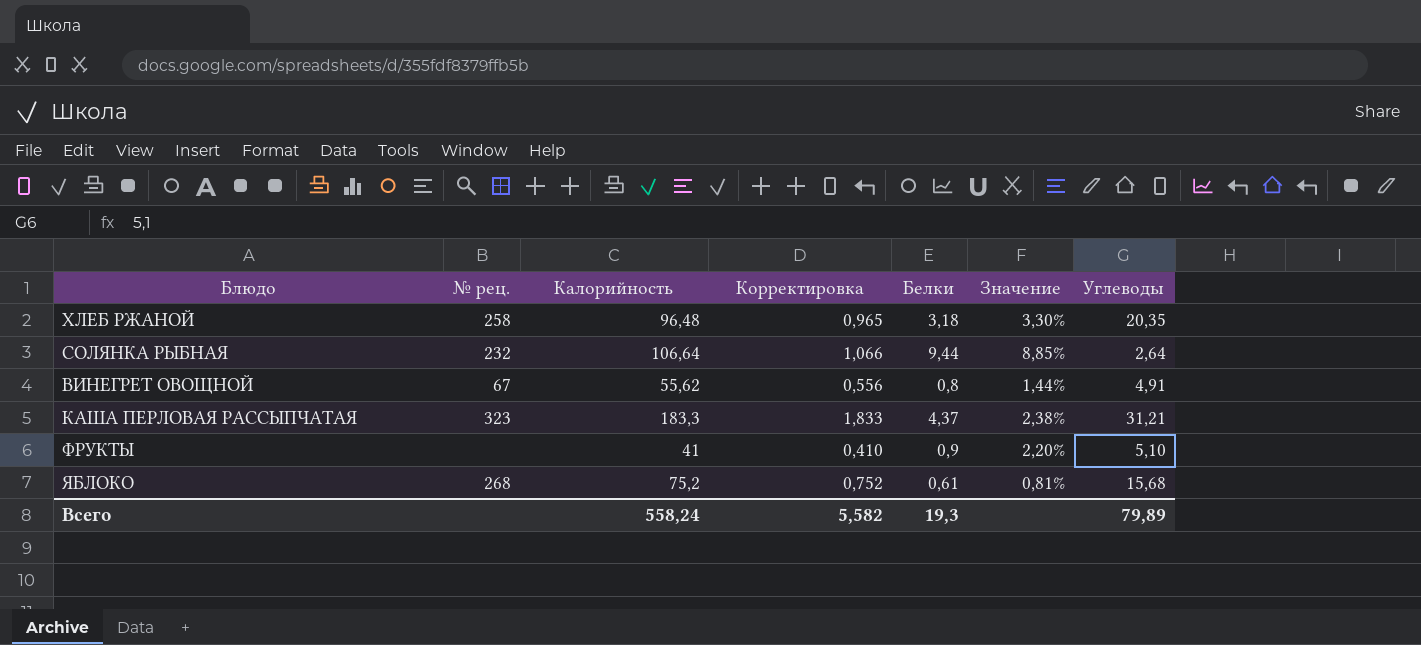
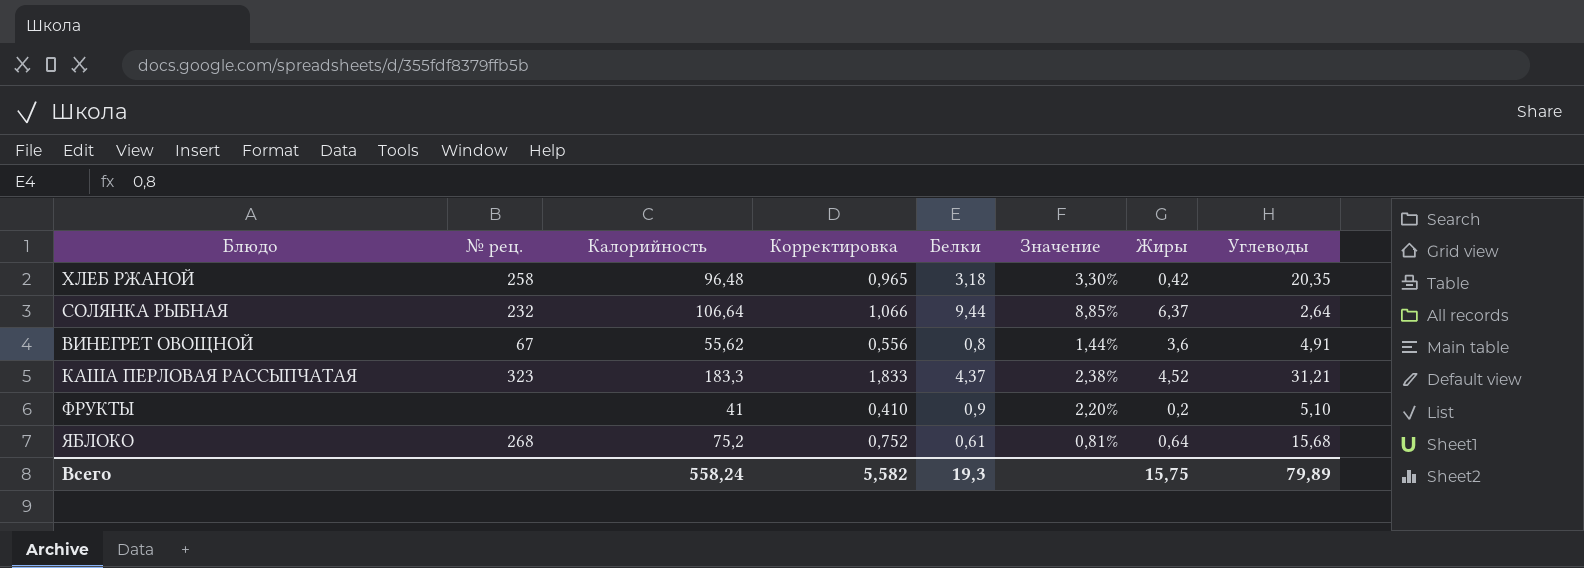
column Жиры | position: none -> 7

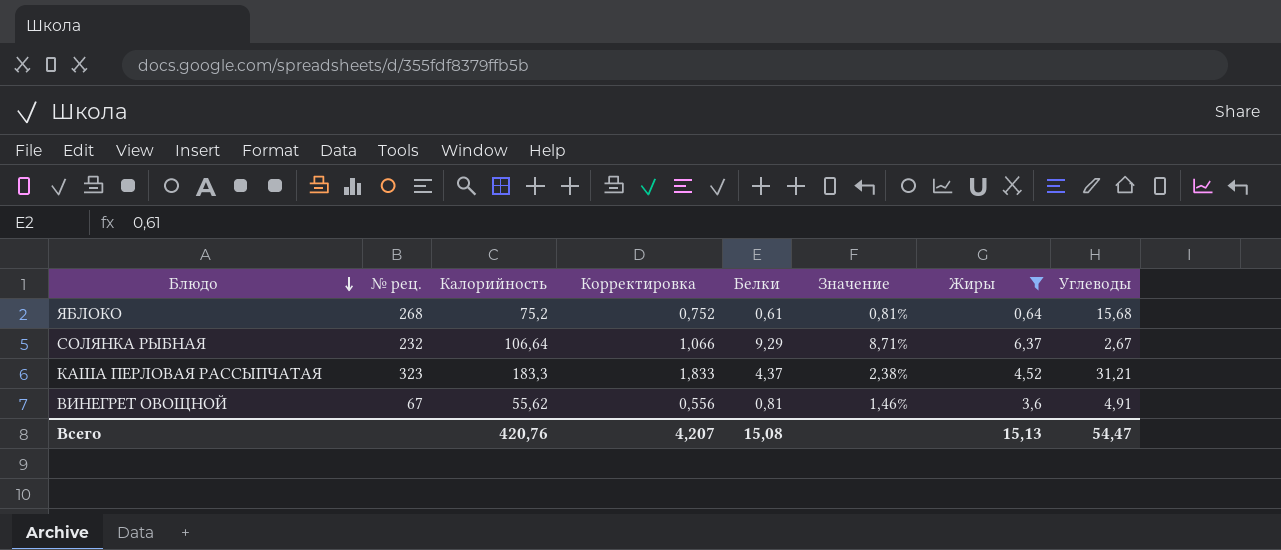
filter: none -> Жиры >= 0,64
row order: none -> Блюдо descending
СОЛЯНКА РЫБНАЯ | Белки: 9,44 -> 9,29
СОЛЯНКА РЫБНАЯ | Значение: 8,85% -> 8,71%
СОЛЯНКА РЫБНАЯ | Углеводы: 2,64 -> 2,67
ВИНЕГРЕТ ОВОЩНОЙ | Белки: 0,8 -> 0,81
ВИНЕГРЕТ ОВОЩНОЙ | Значение: 1,44% -> 1,46%
Всего | Калорийность: 558,24 -> 420,76
Всего | Корректировка: 5,582 -> 4,207
Всего | Белки: 19,3 -> 15,08
Всего | Жиры: 15,75 -> 15,13
Всего | Углеводы: 79,89 -> 54,47

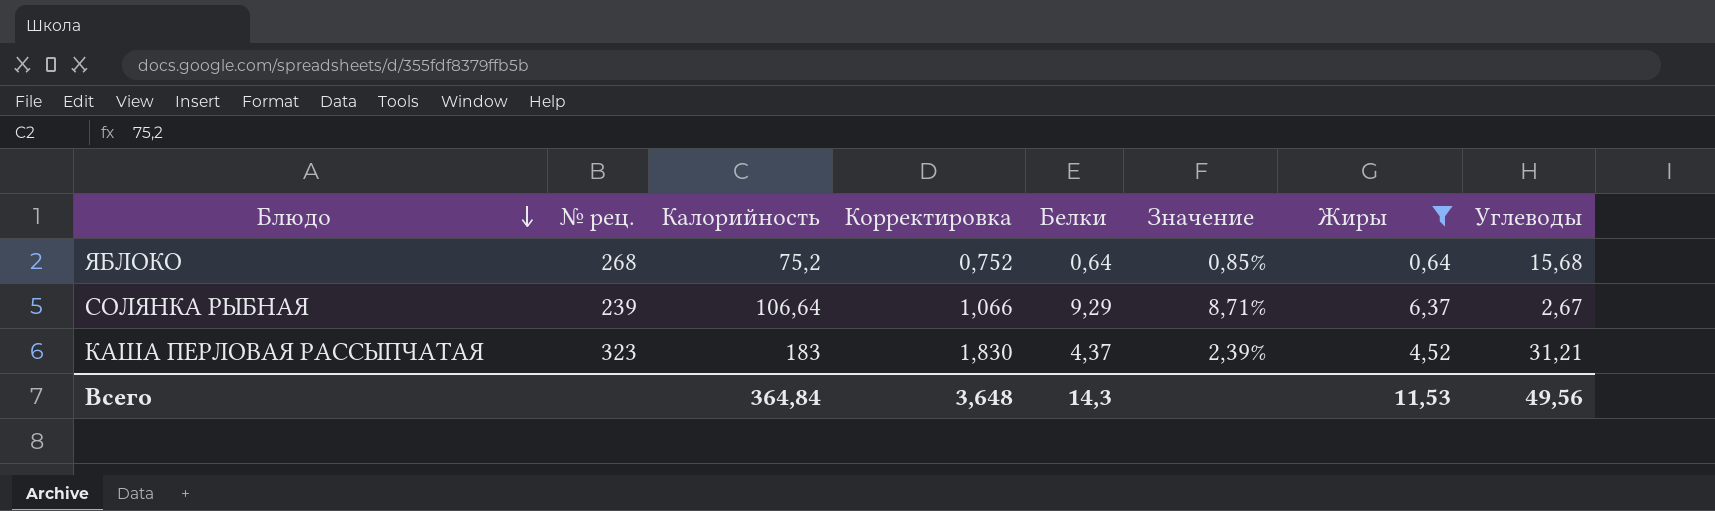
row ВИНЕГРЕТ ОВОЩНОЙ: 67 | 55,62 | 0,556 | 0,81 | 1,46% | 3,6 | 4,91 -> none
ЯБЛОКО | Белки: 0,61 -> 0,64
ЯБЛОКО | Значение: 0,81% -> 0,85%
СОЛЯНКА РЫБНАЯ | № рец.: 232 -> 239
КАША ПЕРЛОВАЯ РАССЫПЧАТАЯ | Калорийность: 183,3 -> 183
КАША ПЕРЛОВАЯ РАССЫПЧАТАЯ | Корректировка: 1,833 -> 1,830
КАША ПЕРЛОВАЯ РАССЫПЧАТАЯ | Значение: 2,38% -> 2,39%
Всего | Калорийность: 420,76 -> 364,84
Всего | Корректировка: 4,207 -> 3,648
Всего | Белки: 15,08 -> 14,3
Всего | Жиры: 15,13 -> 11,53
Всего | Углеводы: 54,47 -> 49,56

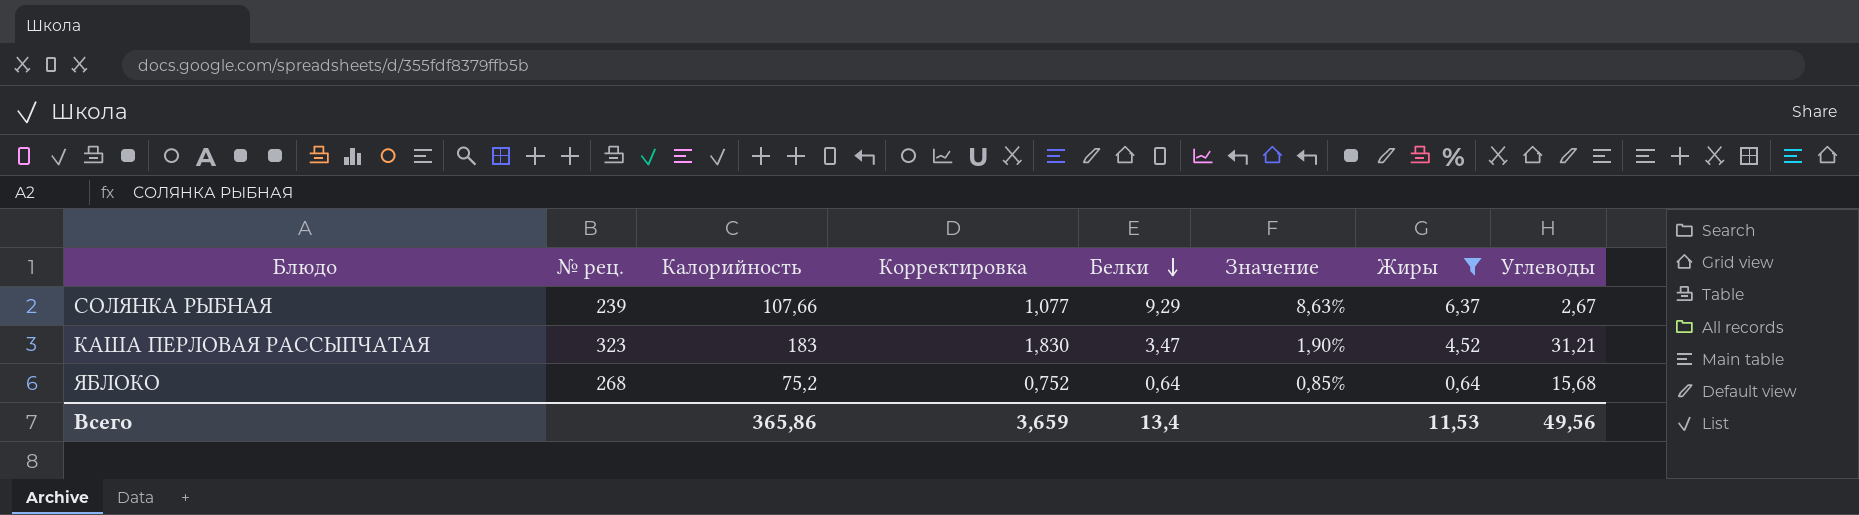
row order: Блюдо descending -> Белки descending
СОЛЯНКА РЫБНАЯ | Калорийность: 106,64 -> 107,66
СОЛЯНКА РЫБНАЯ | Корректировка: 1,066 -> 1,077
СОЛЯНКА РЫБНАЯ | Значение: 8,71% -> 8,63%
КАША ПЕРЛОВАЯ РАССЫПЧАТАЯ | Белки: 4,37 -> 3,47
КАША ПЕРЛОВАЯ РАССЫПЧАТАЯ | Значение: 2,39% -> 1,90%
Всего | Калорийность: 364,84 -> 365,86
Всего | Корректировка: 3,648 -> 3,659
Всего | Белки: 14,3 -> 13,4

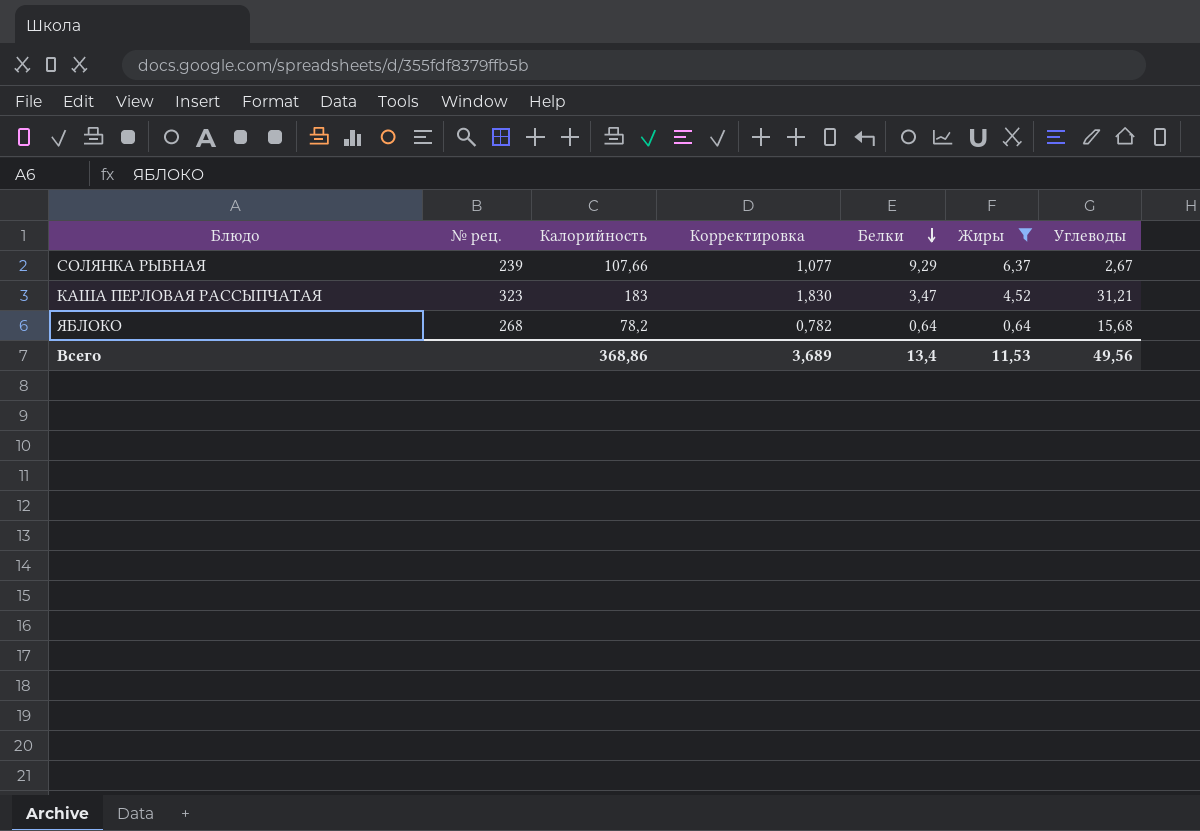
column Значение | formula: [Белки] / [Калорийность] -> none
ЯБЛОКО | Калорийность: 75,2 -> 78,2
ЯБЛОКО | Корректировка: 0,752 -> 0,782
Всего | Калорийность: 365,86 -> 368,86
Всего | Корректировка: 3,659 -> 3,689

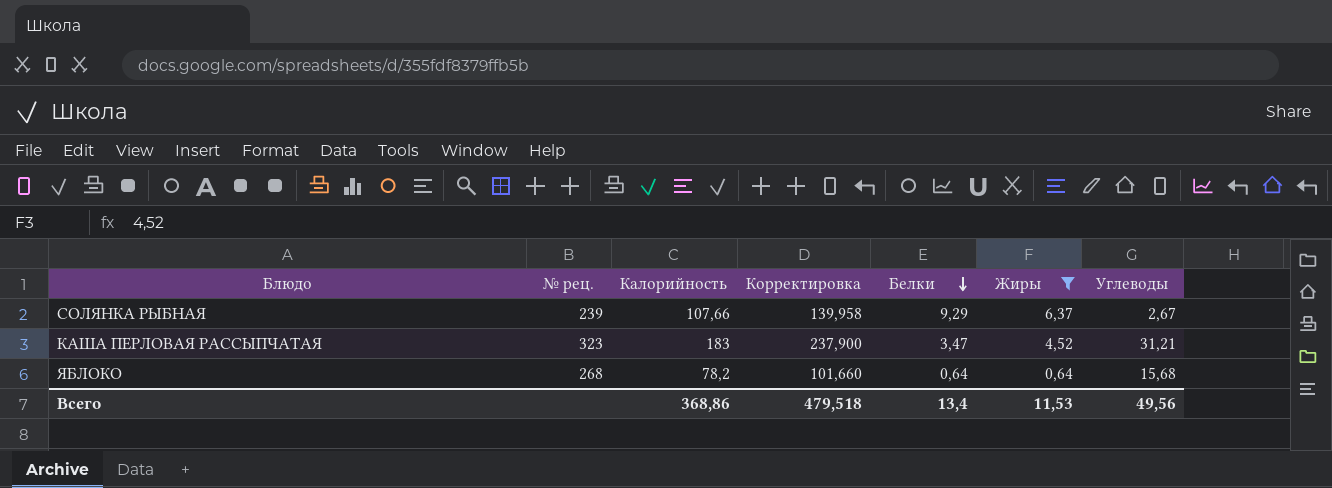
column Корректировка | formula: [Калорийность] * 0,01 -> [Калорийность] * 1,3
Всего | Корректировка: 3,689 -> 479,518

